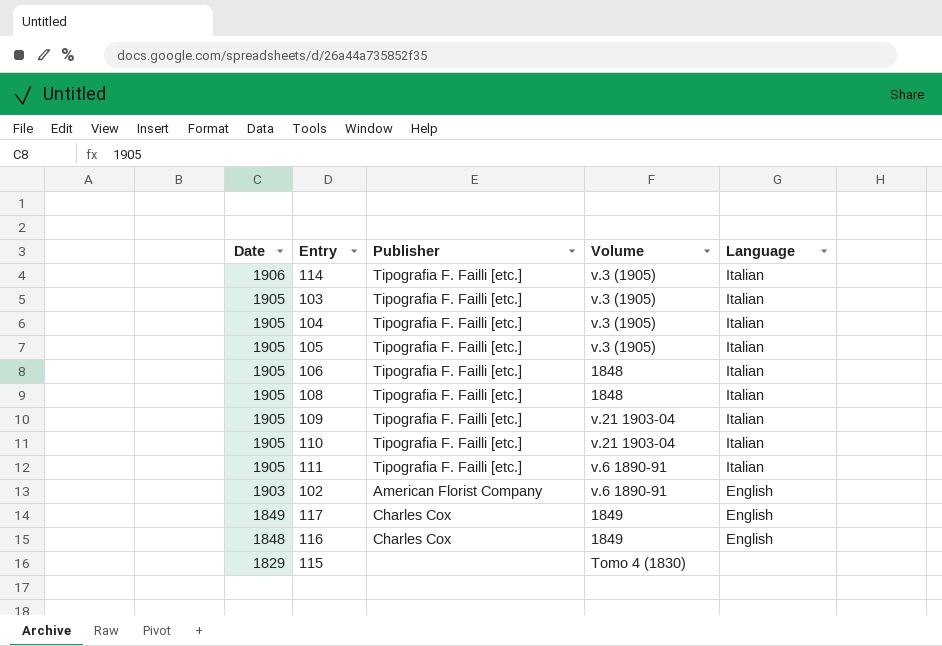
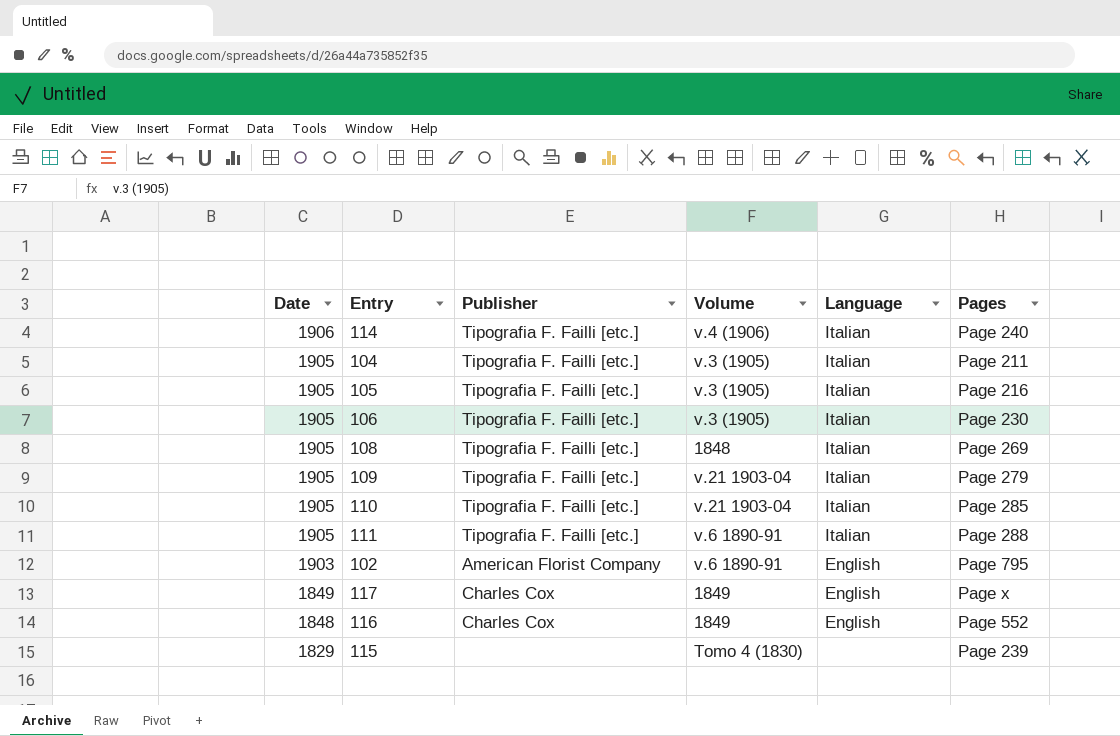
column Pages | position: none -> 6
row 103: 1905 | Tipografia F. Failli [etc.] | v.3 (1905) | Italian -> none
114 | Volume: v.3 (1905) -> v.4 (1906)
106 | Volume: 1848 -> v.3 (1905)

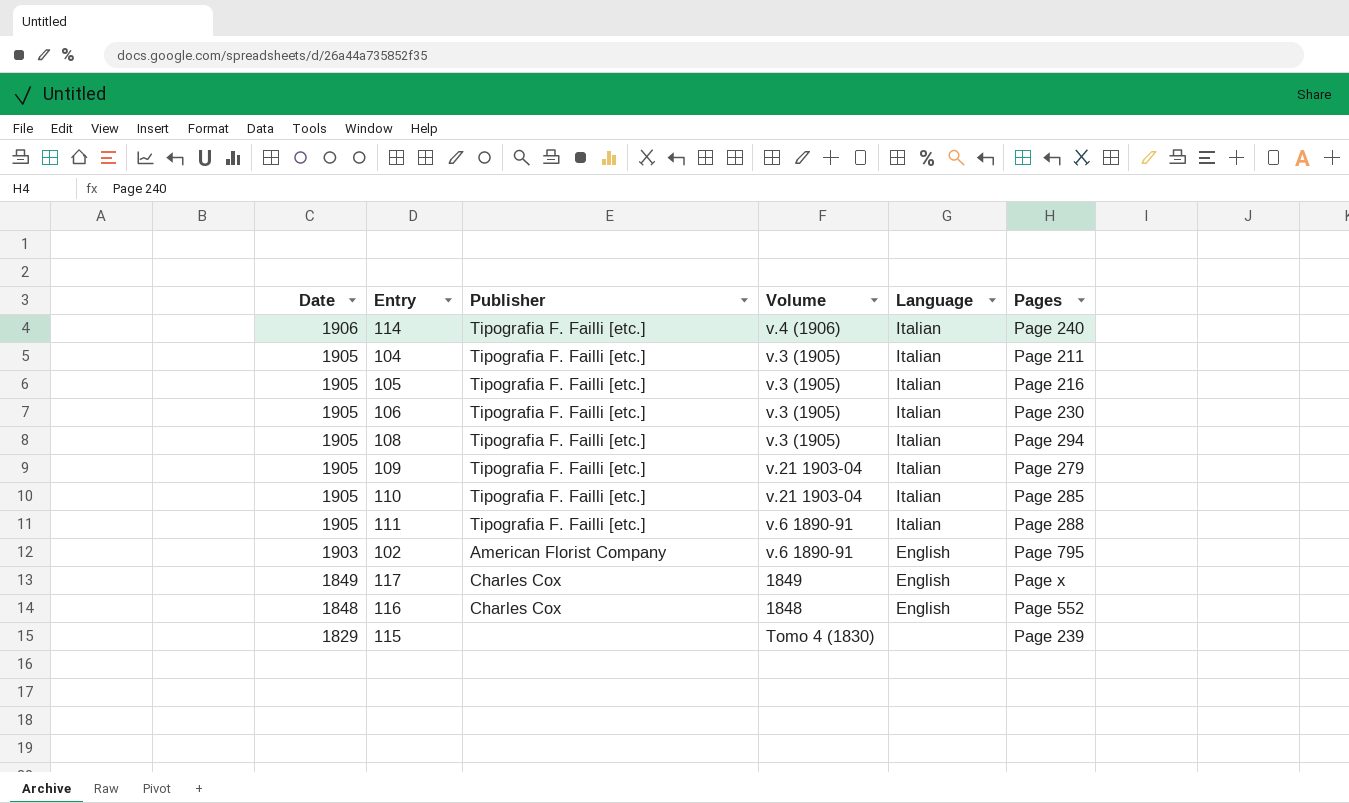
108 | Volume: 1848 -> v.3 (1905)
108 | Pages: Page 269 -> Page 294
116 | Volume: 1849 -> 1848

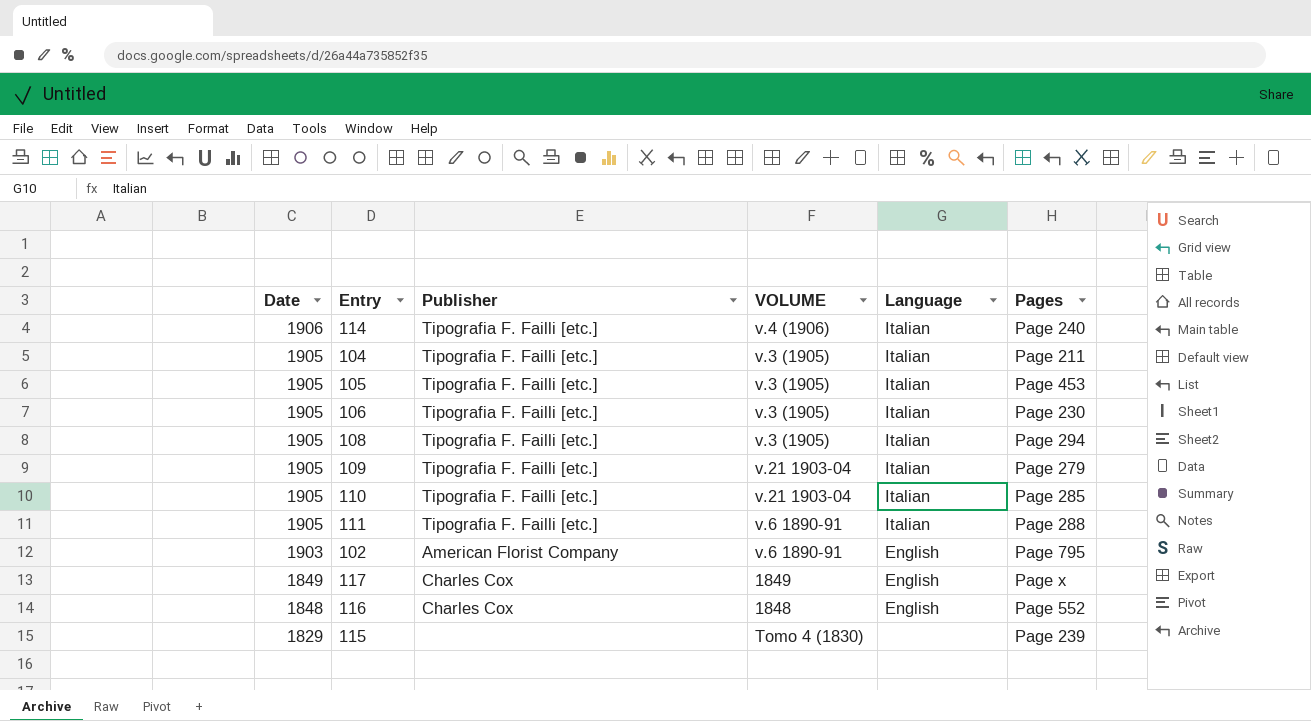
column name: Volume -> VOLUME
105 | Pages: Page 216 -> Page 453

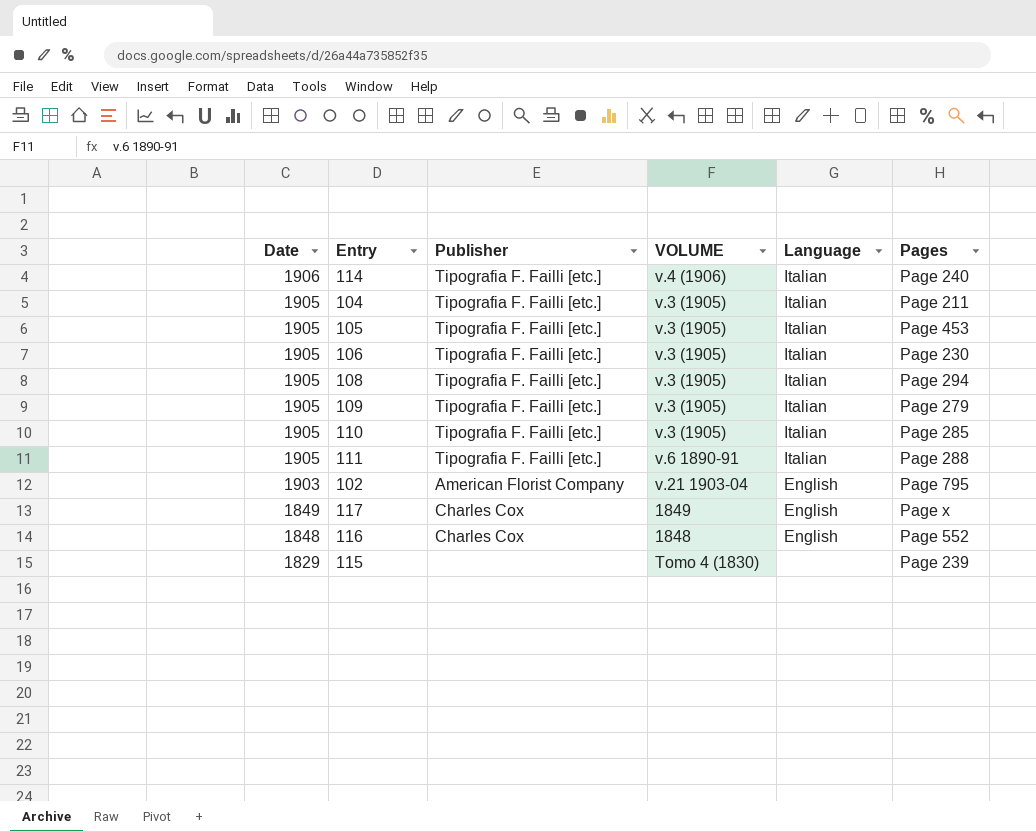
109 | VOLUME: v.21 1903-04 -> v.3 (1905)
110 | VOLUME: v.21 1903-04 -> v.3 (1905)
102 | VOLUME: v.6 1890-91 -> v.21 1903-04

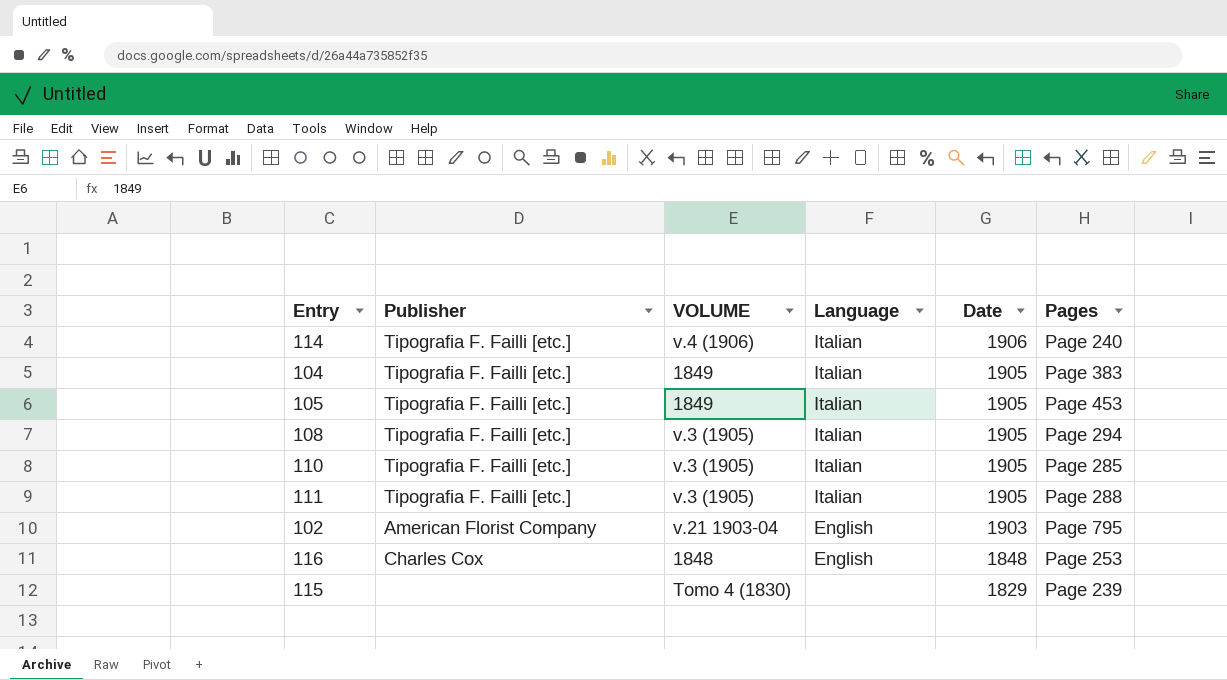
column Date | position: 1 -> 5
row 106: 1905 | Tipografia F. Failli [etc.] | v.3 (1905) | Italian | Page 230 -> none
row 109: 1905 | Tipografia F. Failli [etc.] | v.3 (1905) | Italian | Page 279 -> none
row 117: 1849 | Charles Cox | 1849 | English | Page x -> none
104 | VOLUME: v.3 (1905) -> 1849
104 | Pages: Page 211 -> Page 383
105 | VOLUME: v.3 (1905) -> 1849
111 | VOLUME: v.6 1890-91 -> v.3 (1905)
116 | Pages: Page 552 -> Page 253

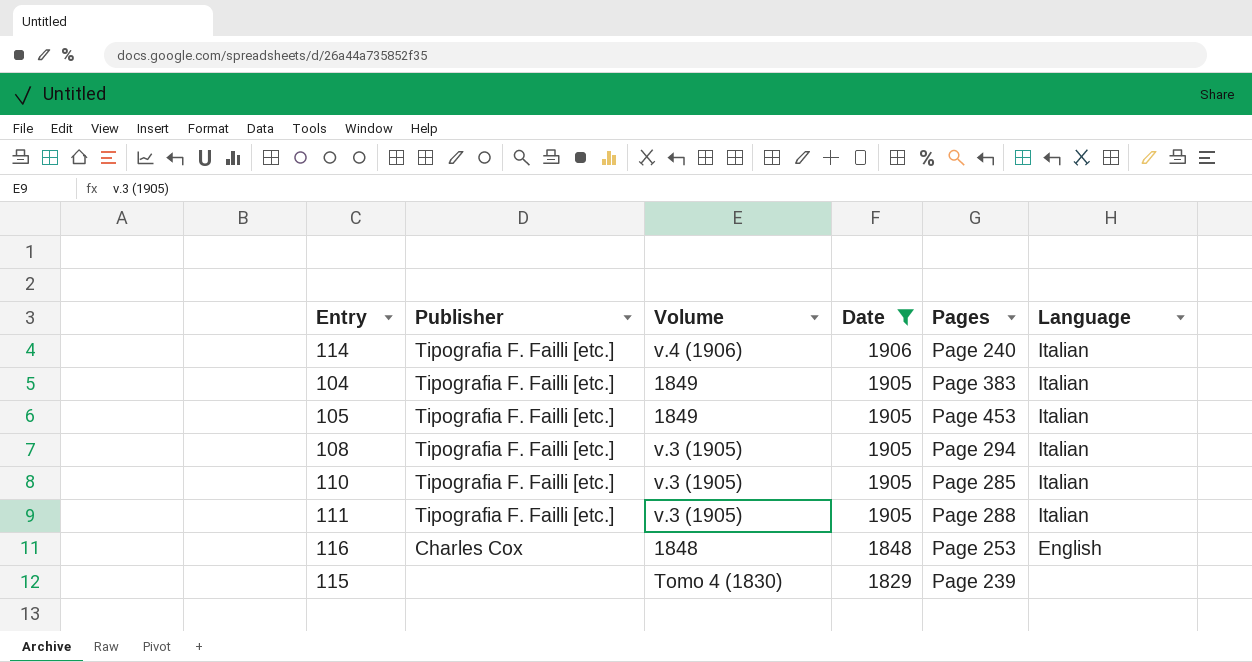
filter: none -> Date != 1903
column name: VOLUME -> Volume
column Language | position: 4 -> 6

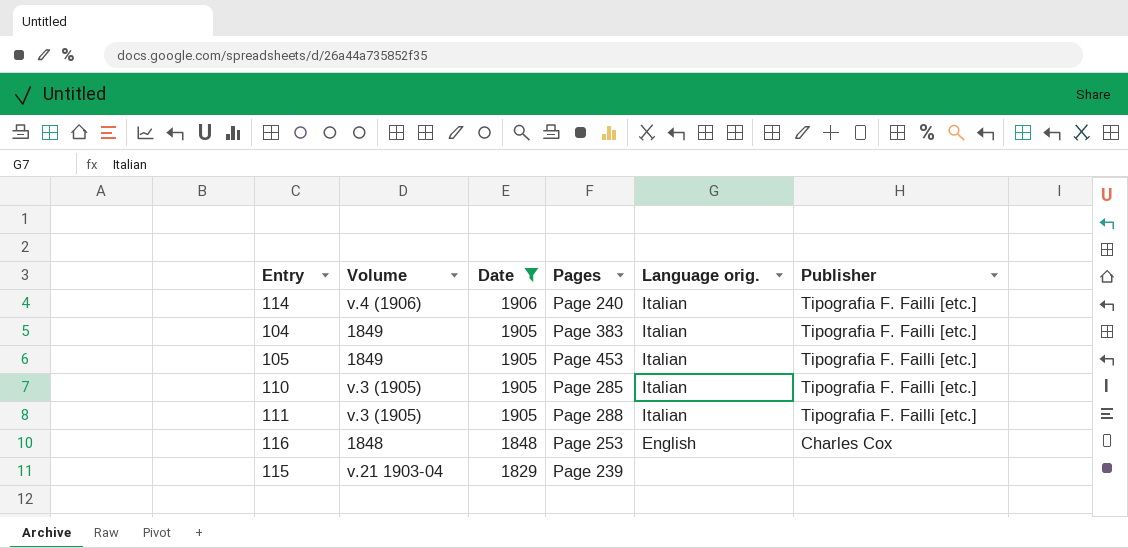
column name: Language -> Language orig.
column Publisher | position: 2 -> 6
row 108: Tipografia F. Failli [etc.] | v.3 (1905) | 1905 | Page 294 | Italian -> none
115 | Volume: Tomo 4 (1830) -> v.21 1903-04

